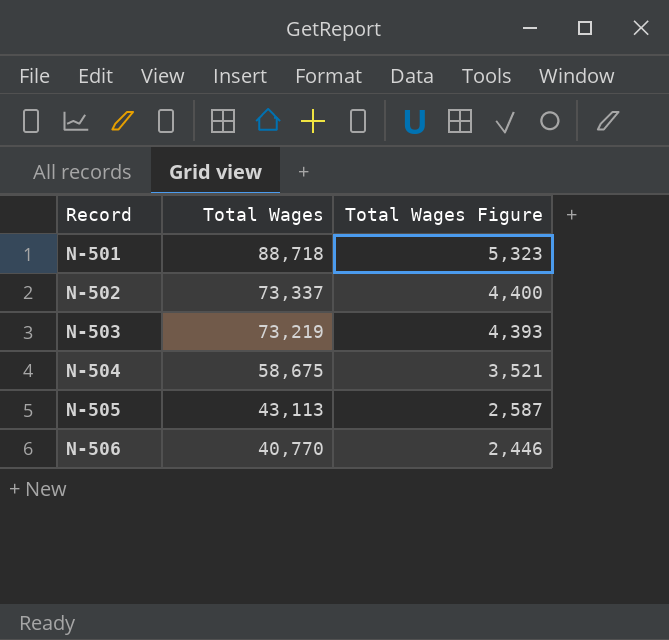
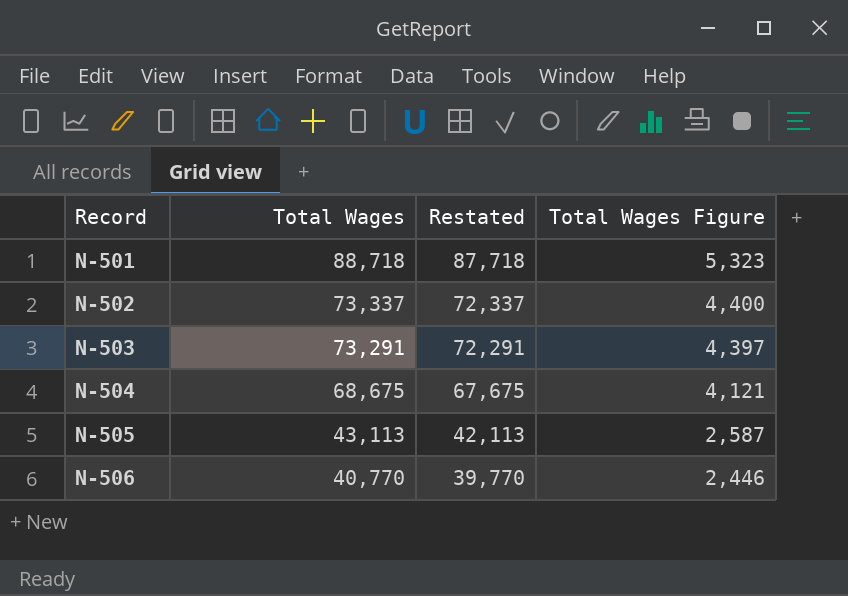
column Restated | formula: none -> [Total Wages] - 1000
N-503 | Total Wages: 73,219 -> 73,291
N-503 | Total Wages Figure: 4,393 -> 4,397
N-504 | Total Wages: 58,675 -> 68,675
N-504 | Total Wages Figure: 3,521 -> 4,121

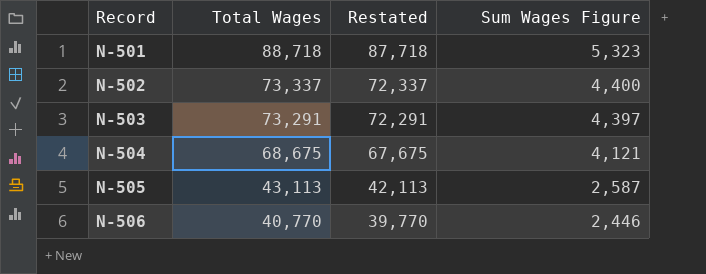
column name: Total Wages Figure -> Sum Wages Figure

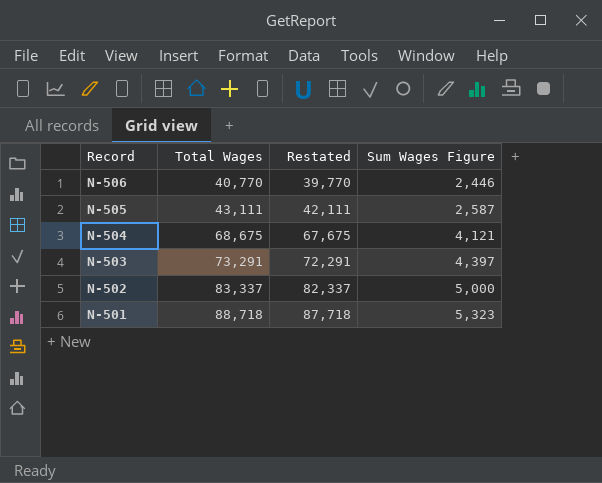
row order: Record ascending -> Record descending
N-505 | Total Wages: 43,113 -> 43,111
N-505 | Restated: 42,113 -> 42,111
N-502 | Total Wages: 73,337 -> 83,337
N-502 | Restated: 72,337 -> 82,337
N-502 | Sum Wages Figure: 4,400 -> 5,000

